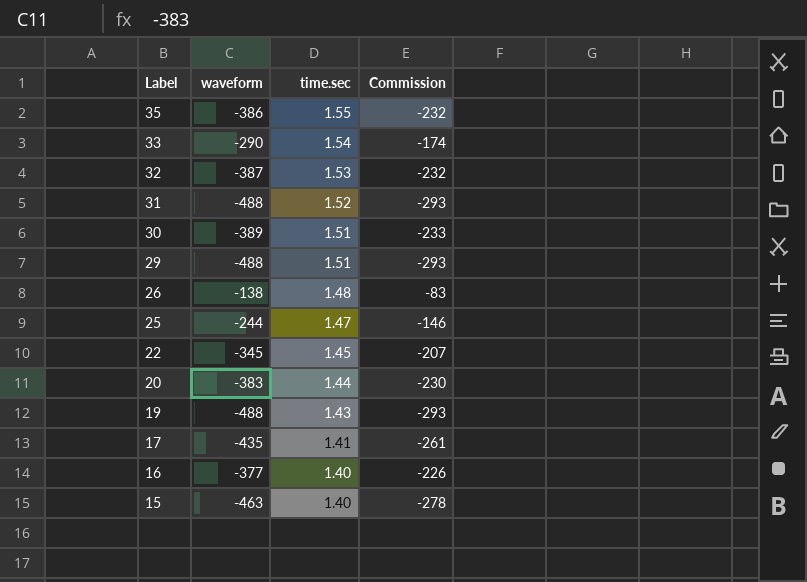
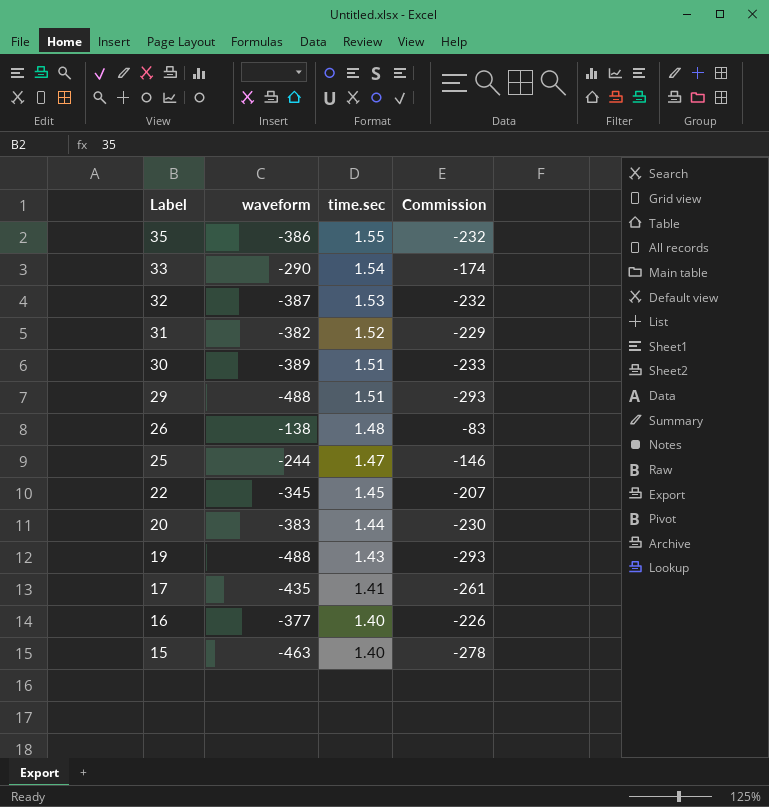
31 | waveform: -488 -> -382
31 | Commission: -293 -> -229

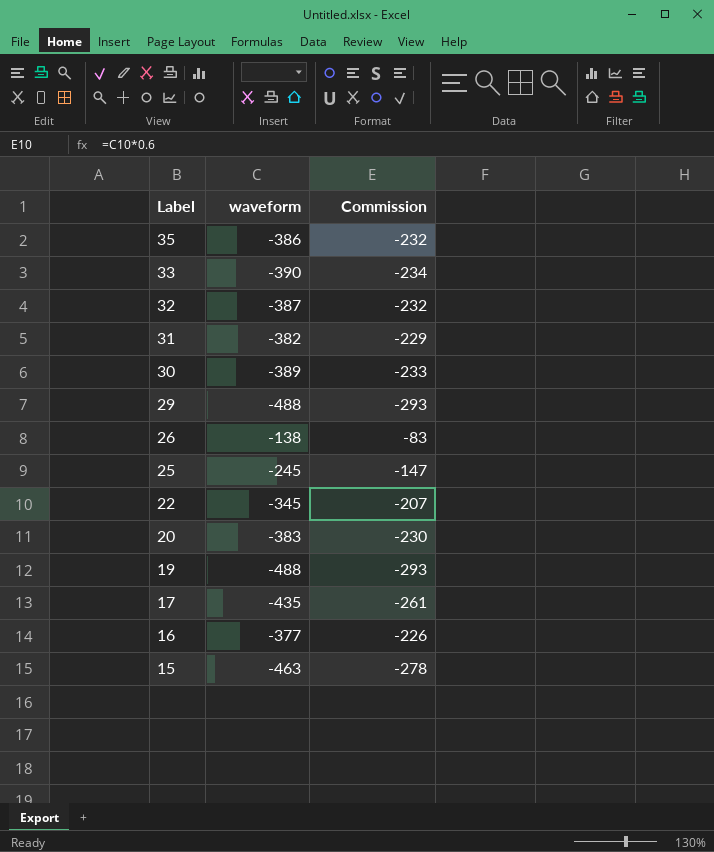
column time.sec | position: 3 -> none
33 | waveform: -290 -> -390
33 | Commission: -174 -> -234
25 | waveform: -244 -> -245
25 | Commission: -146 -> -147

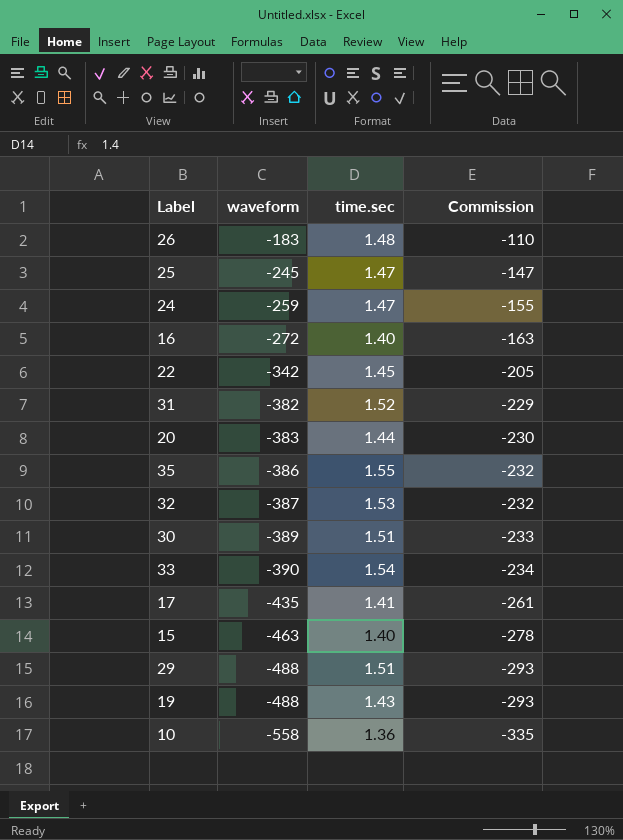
row order: Label descending -> waveform descending
column time.sec | position: none -> 3
26 | waveform: -138 -> -183
26 | Commission: -83 -> -110
row 24: none -> -259 | 1.47 | -155
16 | waveform: -377 -> -272
16 | Commission: -226 -> -163
22 | waveform: -345 -> -342
22 | Commission: -207 -> -205
row 10: none -> -558 | 1.36 | -335

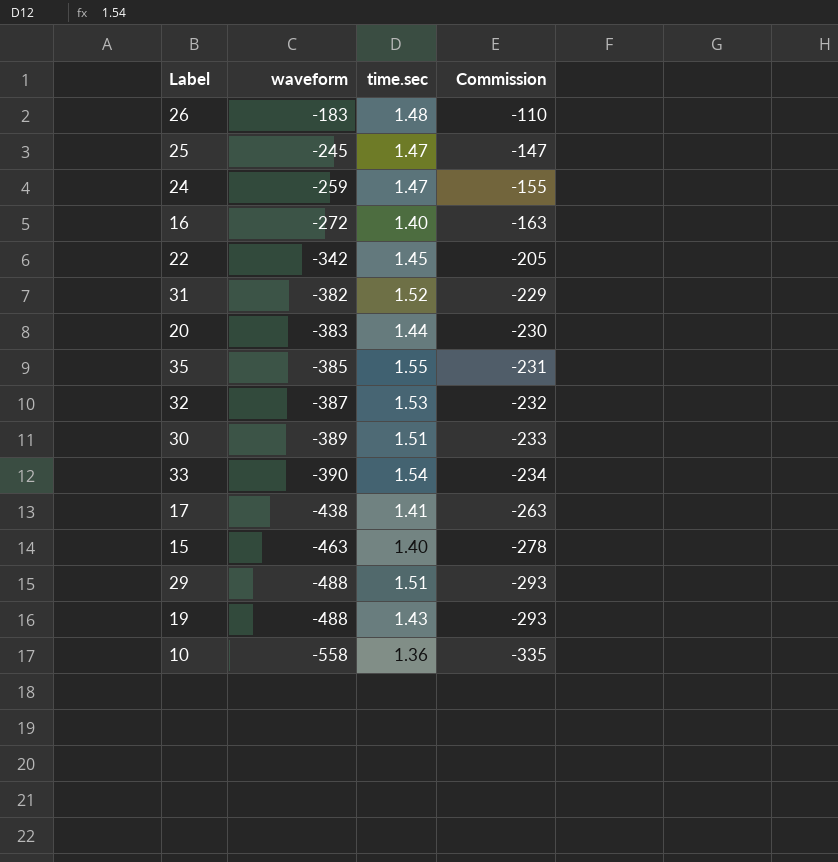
35 | waveform: -386 -> -385
35 | Commission: -232 -> -231
17 | waveform: -435 -> -438
17 | Commission: -261 -> -263

